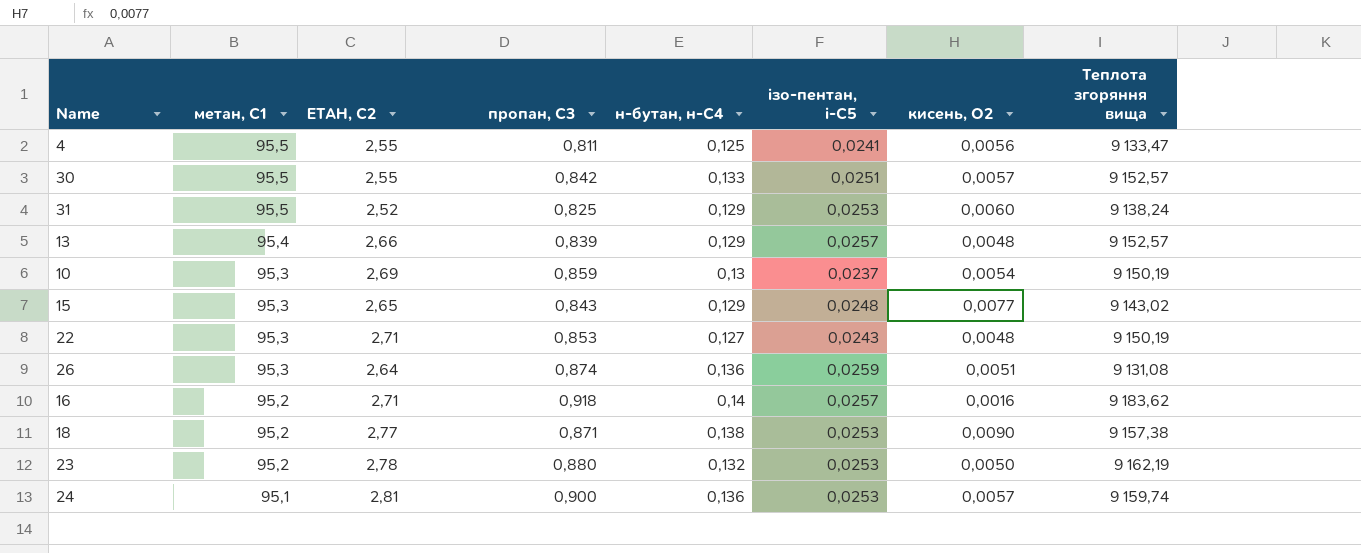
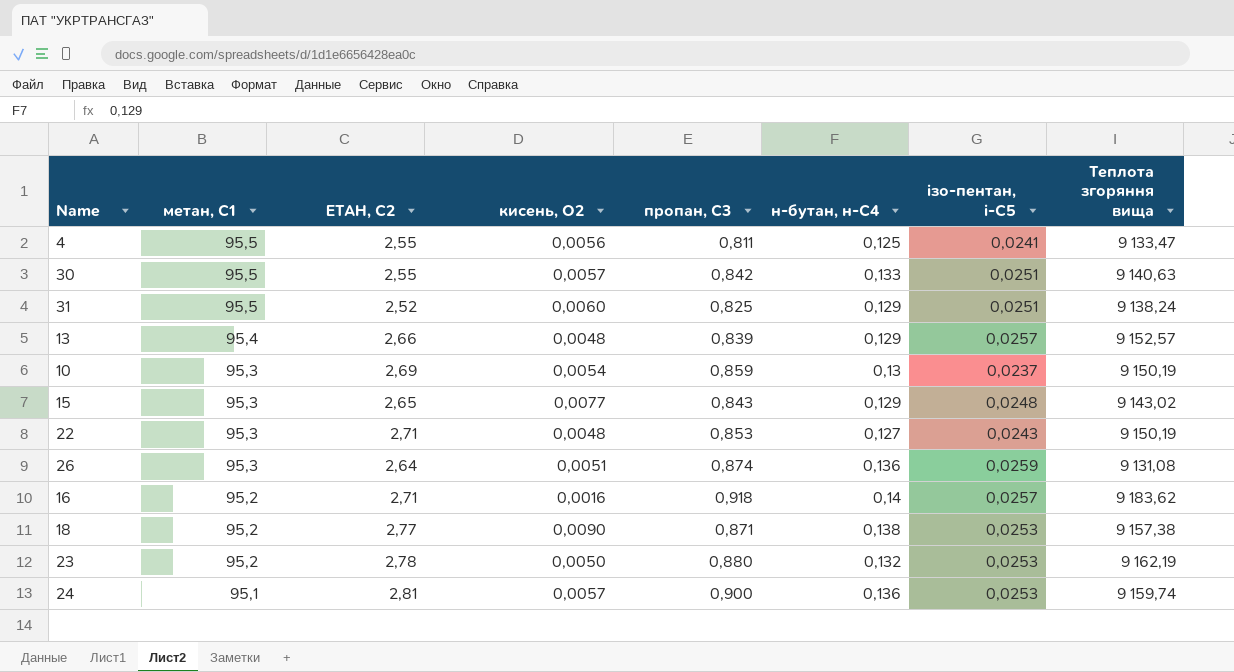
column кисень, О2 | position: 7 -> 4
30 | Теплота згоряння вища: 9 152,57 -> 9 140,63
31 | ізо-пентан, і-С5: 0,0253 -> 0,0251

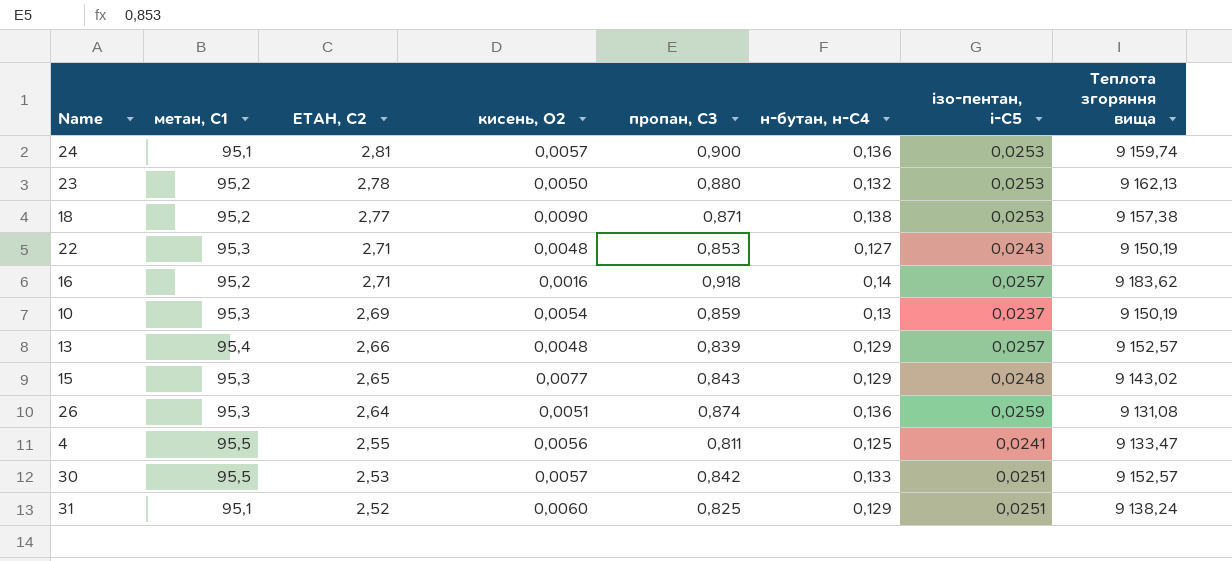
row order: метан, С1 descending -> ЕТАН, С2 descending
23 | Теплота згоряння вища: 9 162,19 -> 9 162,13
30 | ЕТАН, С2: 2,55 -> 2,53
30 | Теплота згоряння вища: 9 140,63 -> 9 152,57
31 | метан, С1: 95,5 -> 95,1

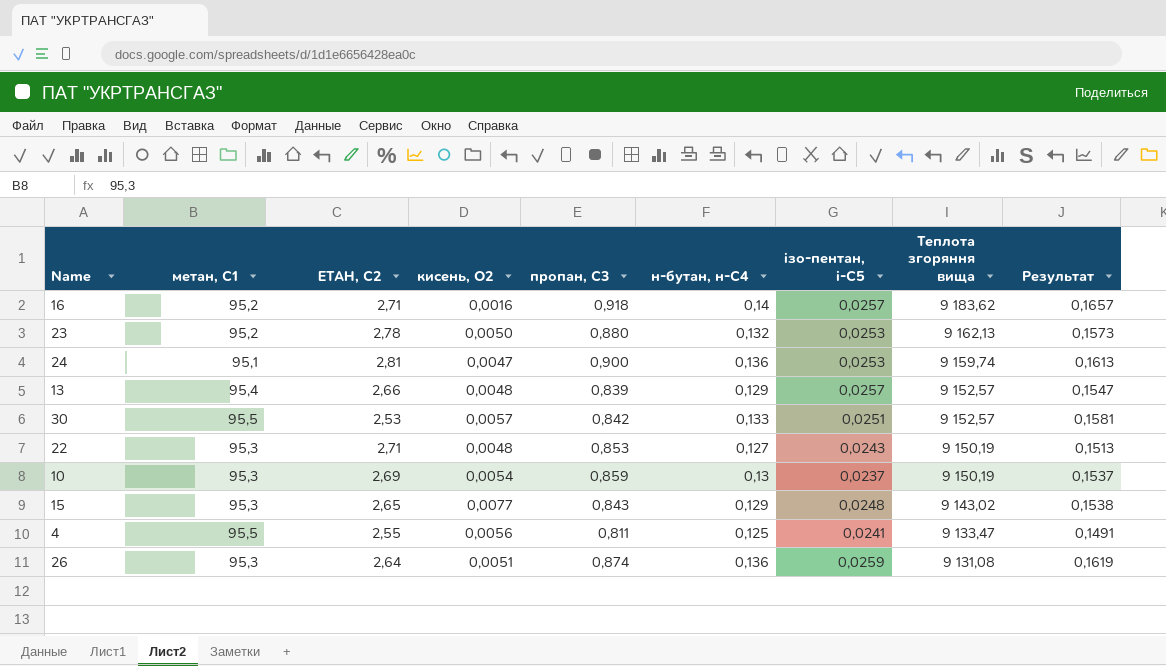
row order: ЕТАН, С2 descending -> Теплота згоряння вища descending
column Результат | formula: none -> [н-бутан, н-С4] + [ізо-пентан, і-С5]
row 18: 95,2 | 2,77 | 0,0090 | 0,871 | 0,138 | 0,0253 | 9 157,38 -> none
row 31: 95,1 | 2,52 | 0,0060 | 0,825 | 0,129 | 0,0251 | 9 138,24 -> none
24 | кисень, О2: 0,0057 -> 0,0047

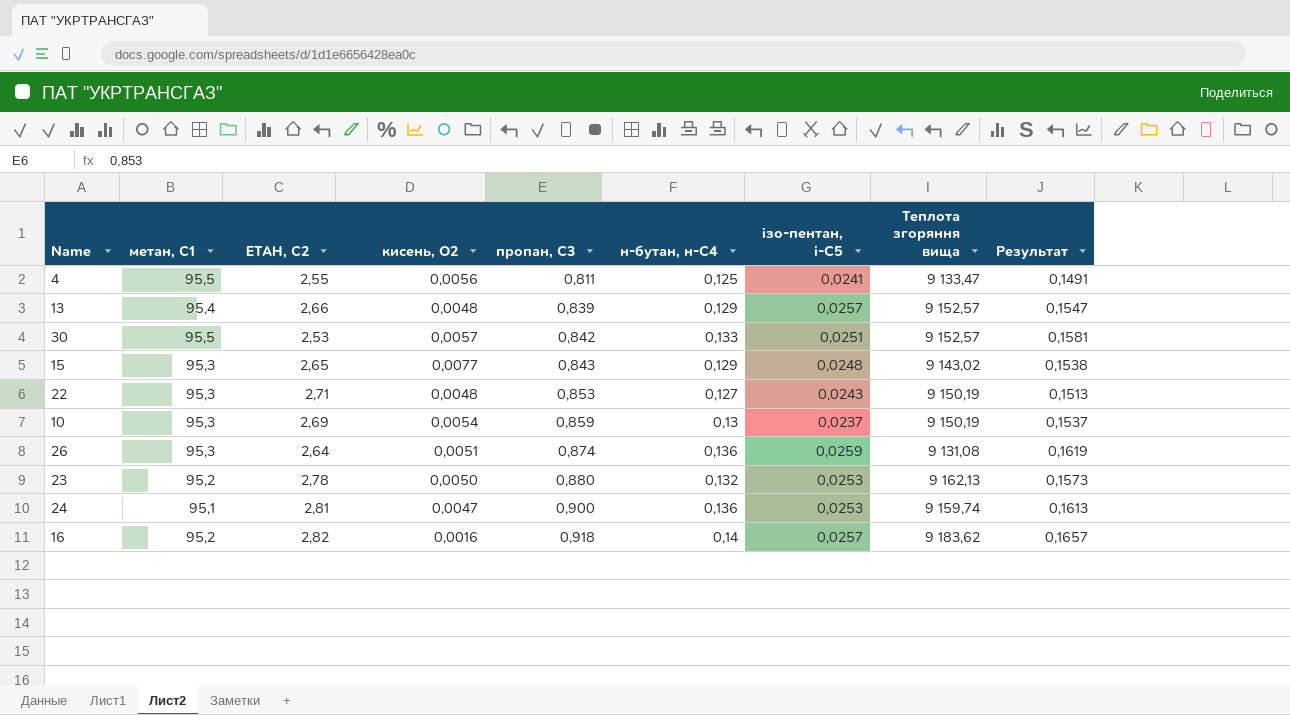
row order: Теплота згоряння вища descending -> пропан, С3 ascending
16 | ЕТАН, С2: 2,71 -> 2,82

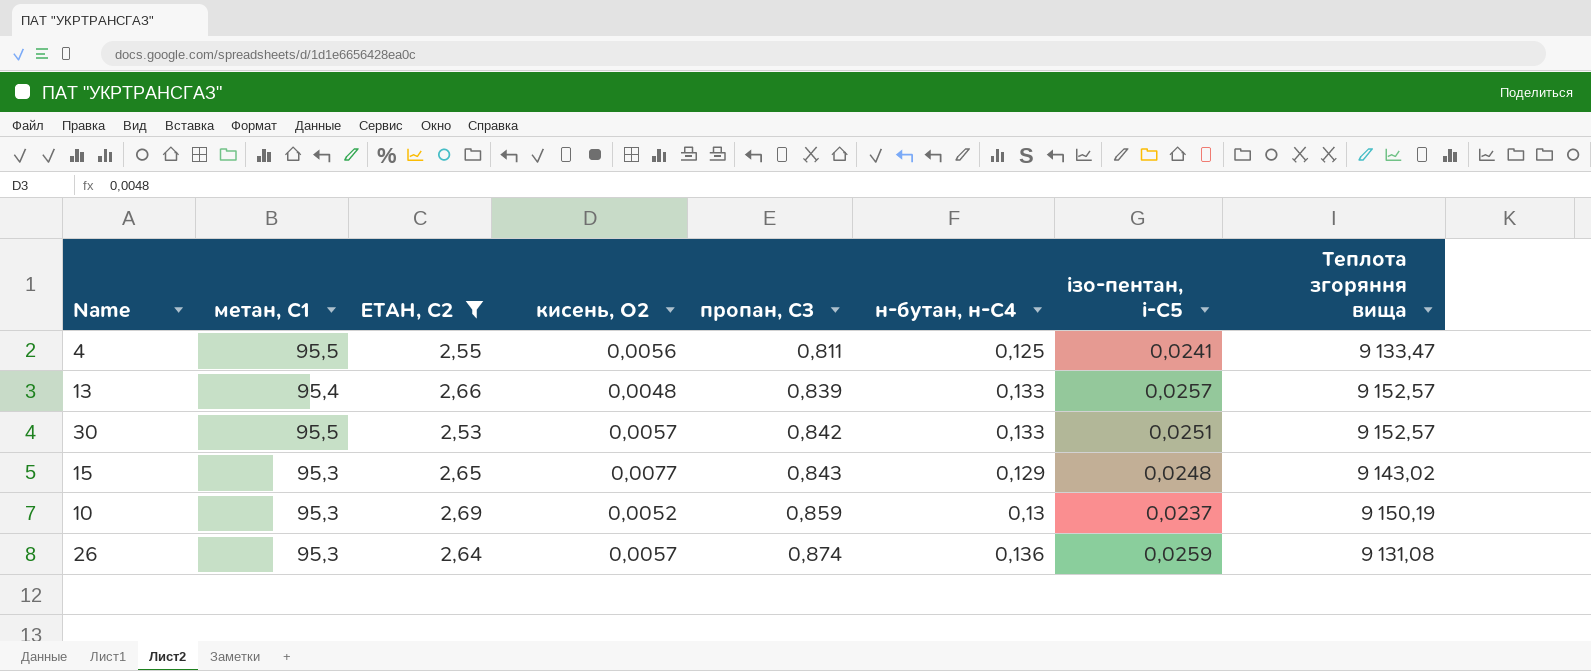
filter: none -> ЕТАН, С2 <= 2,69
column Результат | formula: [н-бутан, н-С4] + [ізо-пентан, і-С5] -> none
13 | н-бутан, н-С4: 0,129 -> 0,133
10 | кисень, О2: 0,0054 -> 0,0052
26 | кисень, О2: 0,0051 -> 0,0057

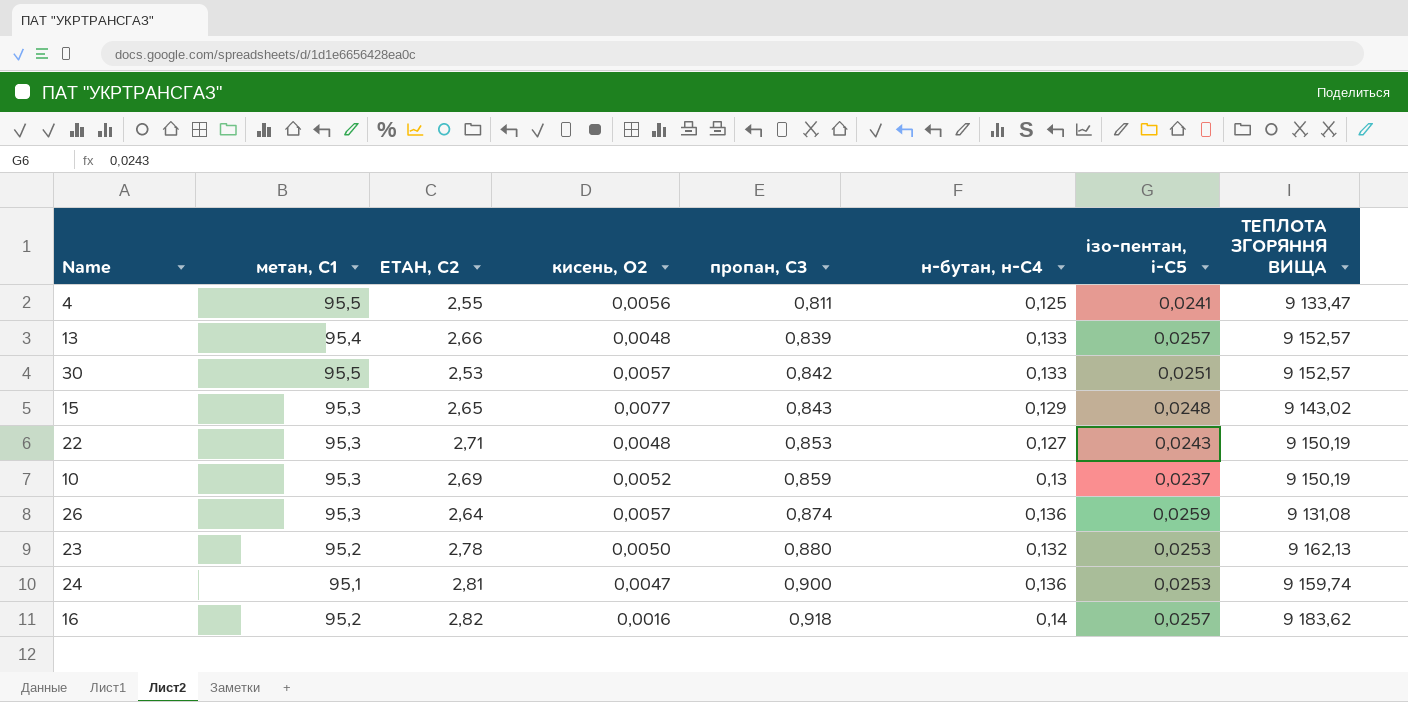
filter: ЕТАН, С2 <= 2,69 -> none
column name: Теплота згоряння вища -> ТЕПЛОТА ЗГОРЯННЯ ВИЩА

